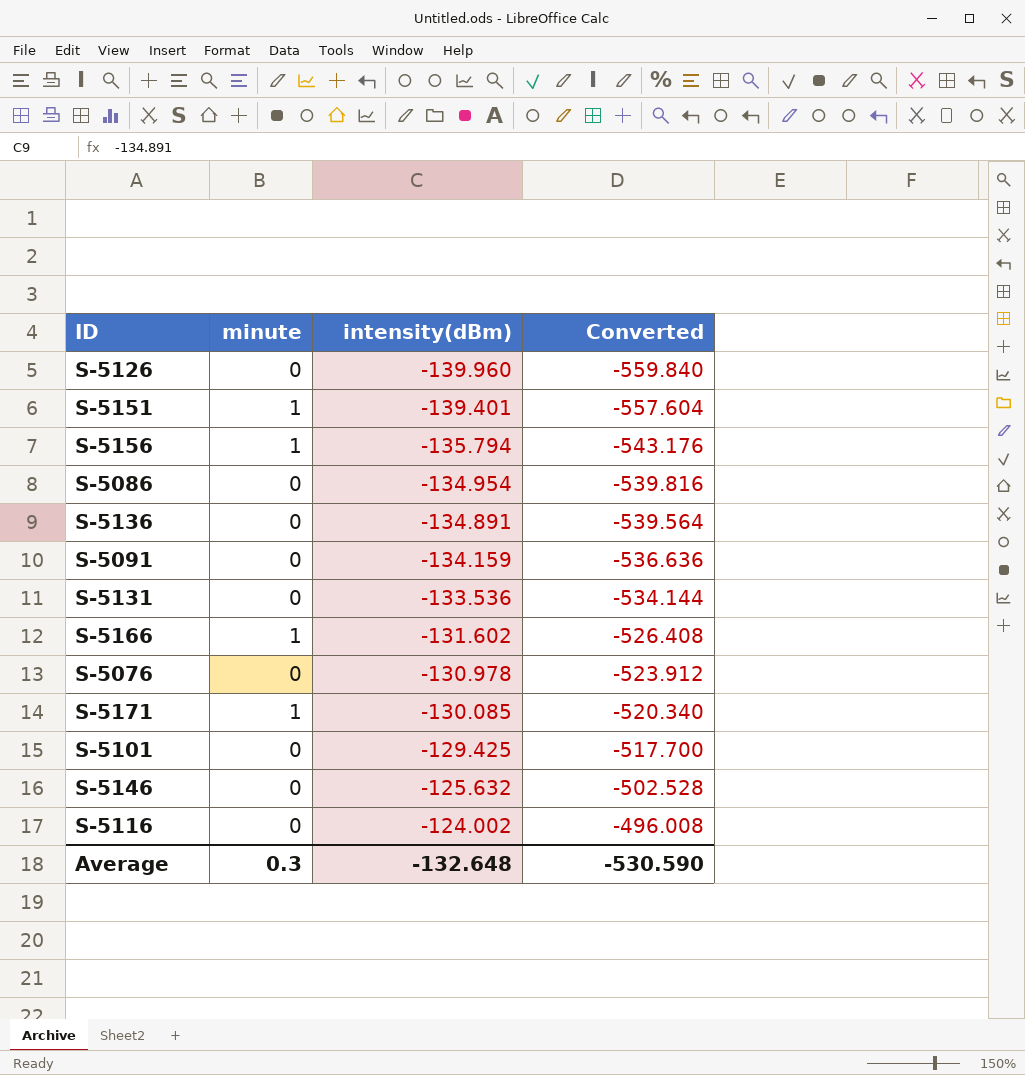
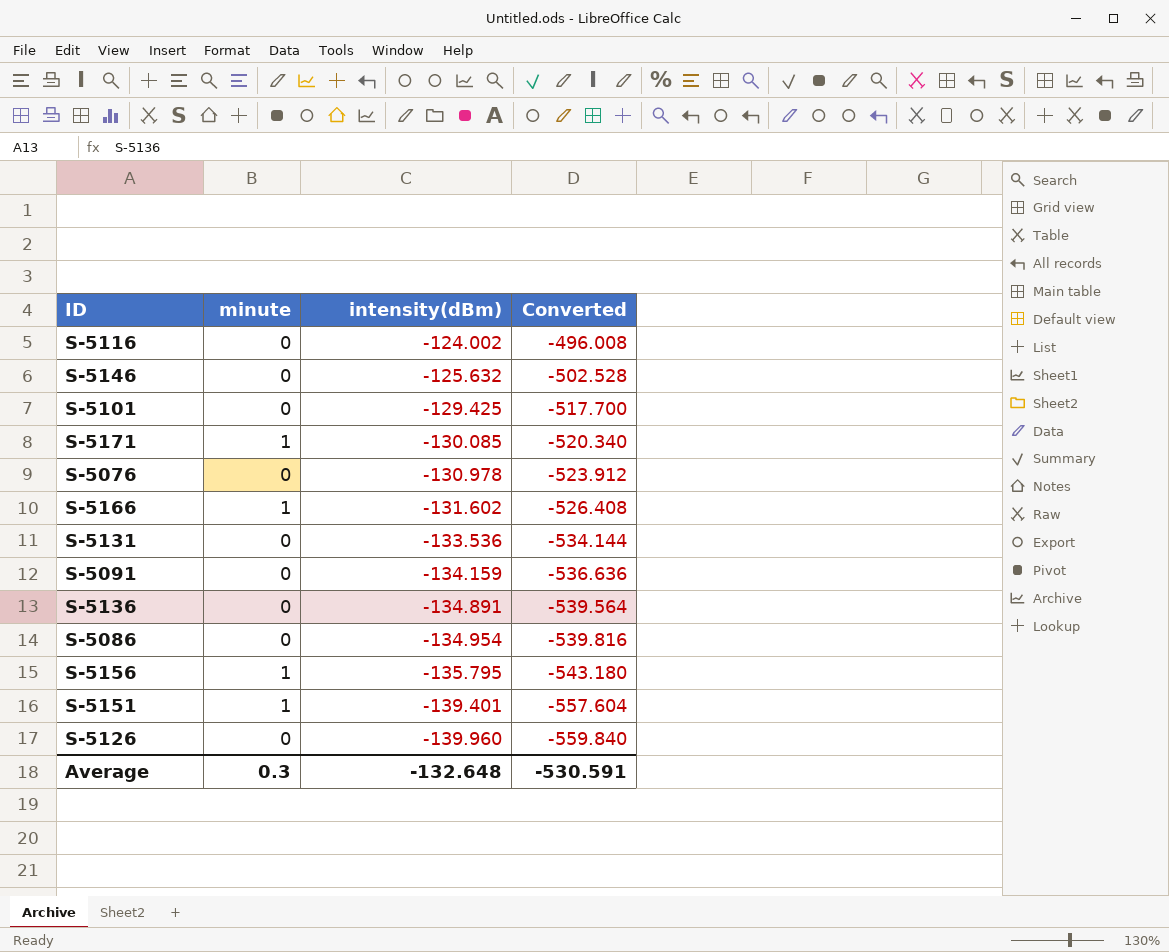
row order: intensity(dBm) ascending -> intensity(dBm) descending
S-5156 | intensity(dBm): -135.794 -> -135.795
S-5156 | Converted: -543.176 -> -543.180
Average | Converted: -530.590 -> -530.591

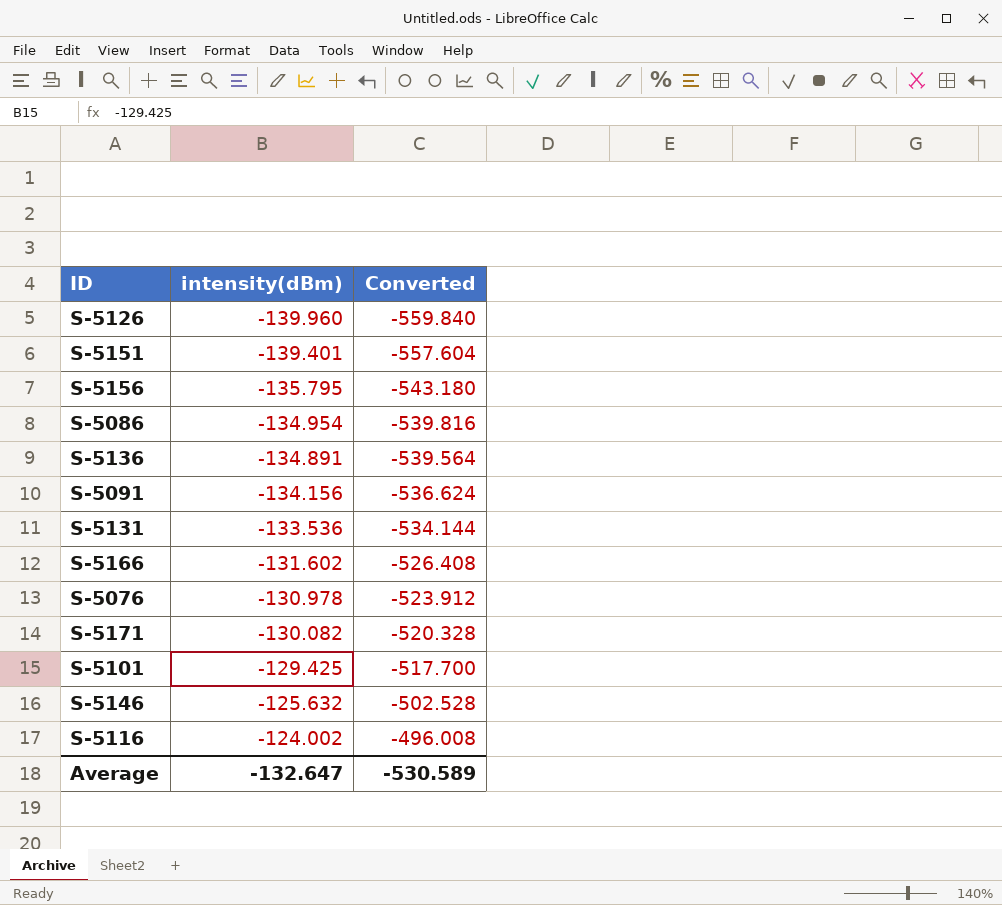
row order: intensity(dBm) descending -> intensity(dBm) ascending
column minute | position: 2 -> none
S-5091 | intensity(dBm): -134.159 -> -134.156
S-5091 | Converted: -536.636 -> -536.624
S-5171 | intensity(dBm): -130.085 -> -130.082
S-5171 | Converted: -520.340 -> -520.328
Average | intensity(dBm): -132.648 -> -132.647
Average | Converted: -530.591 -> -530.589

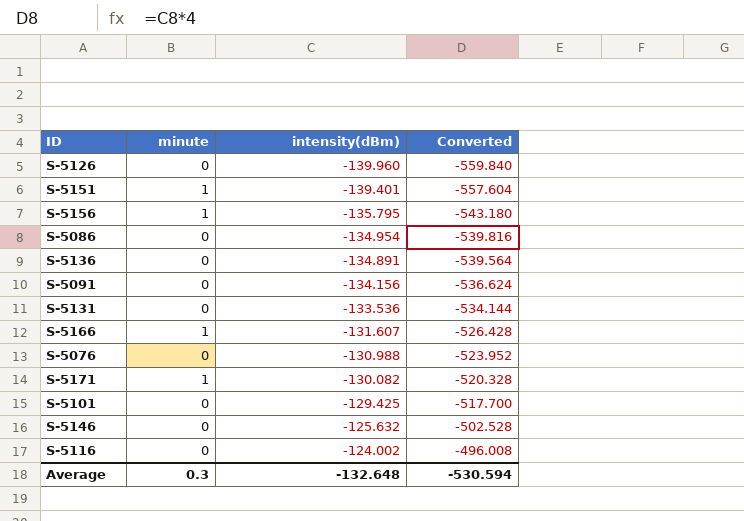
column minute | position: none -> 2
S-5166 | intensity(dBm): -131.602 -> -131.607
S-5166 | Converted: -526.408 -> -526.428
S-5076 | intensity(dBm): -130.978 -> -130.988
S-5076 | Converted: -523.912 -> -523.952
Average | intensity(dBm): -132.647 -> -132.648
Average | Converted: -530.589 -> -530.594

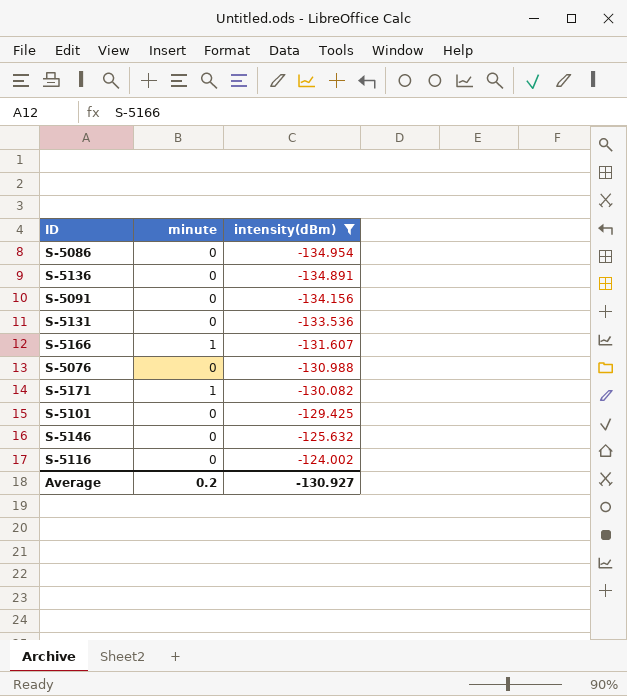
filter: none -> intensity(dBm) >= -134.954
column Converted | formula: [intensity(dBm)] * 4 -> none
Average | minute: 0.3 -> 0.2
Average | intensity(dBm): -132.648 -> -130.927

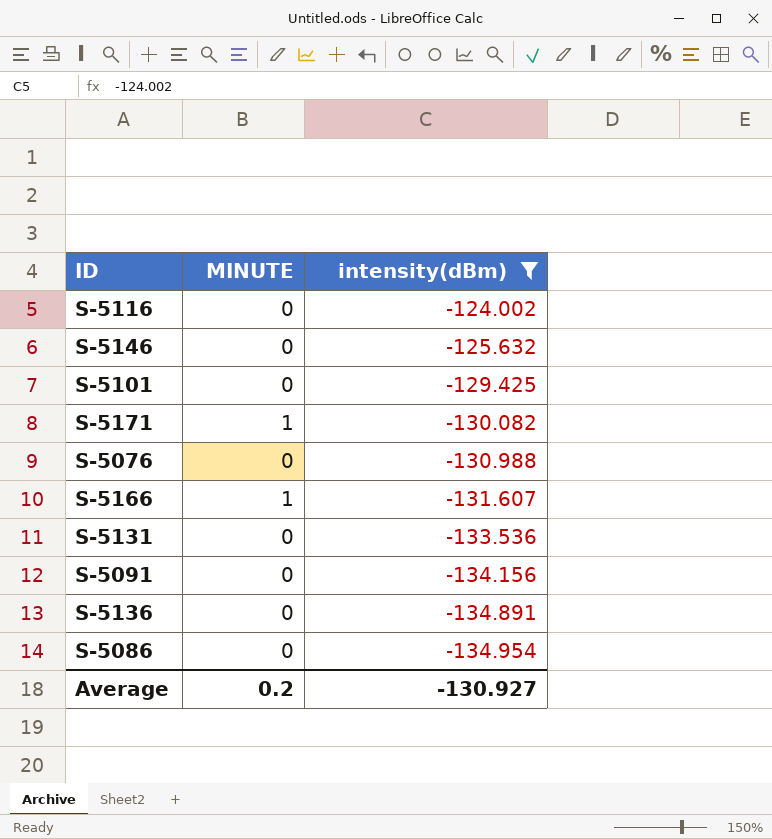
row order: intensity(dBm) ascending -> intensity(dBm) descending
column name: minute -> MINUTE

